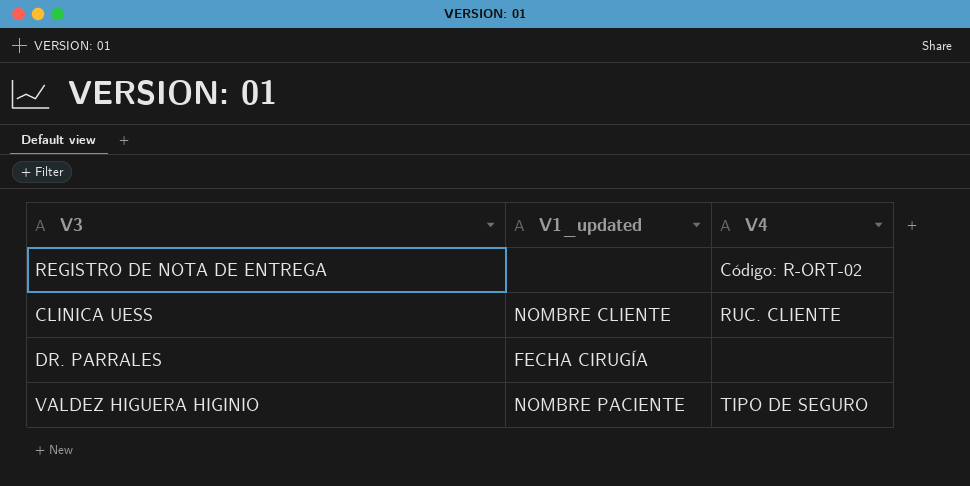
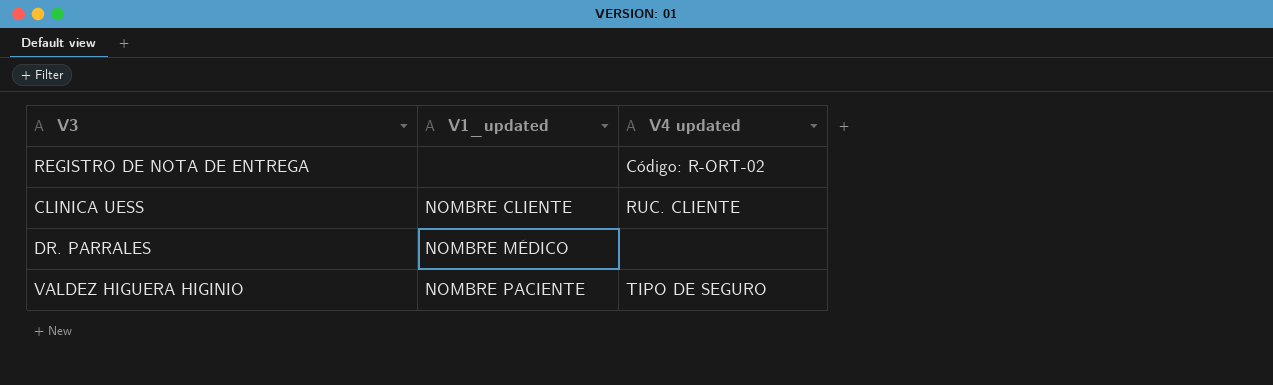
column name: V4 -> V4 updated
DR. PARRALES | V1_updated: FECHA CIRUGÍA -> NOMBRE MÉDICO

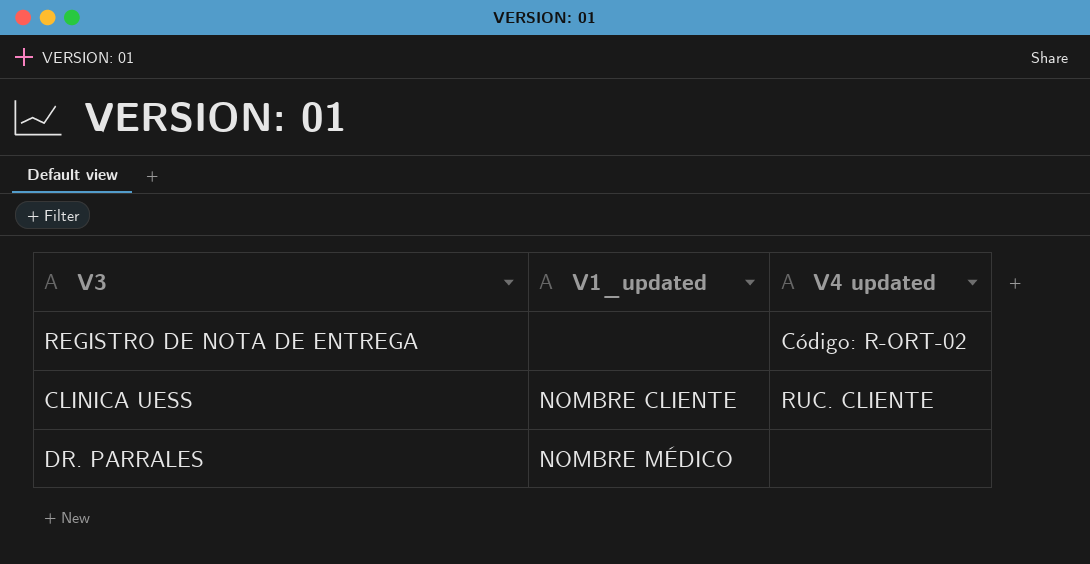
row VALDEZ HIGUERA HIGINIO: NOMBRE PACIENTE | TIPO DE SEGURO -> none

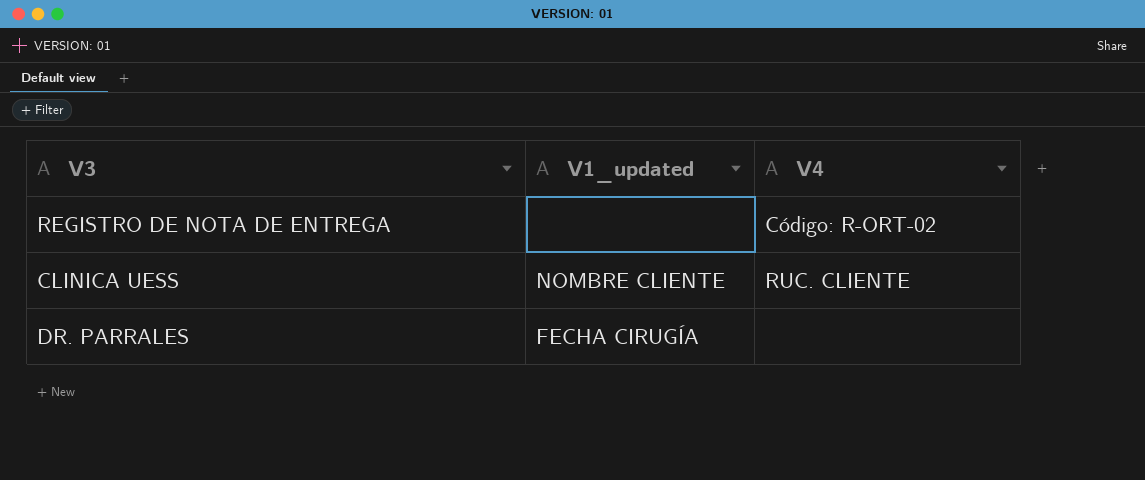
column name: V4 updated -> V4
DR. PARRALES | V1_updated: NOMBRE MÉDICO -> FECHA CIRUGÍA

